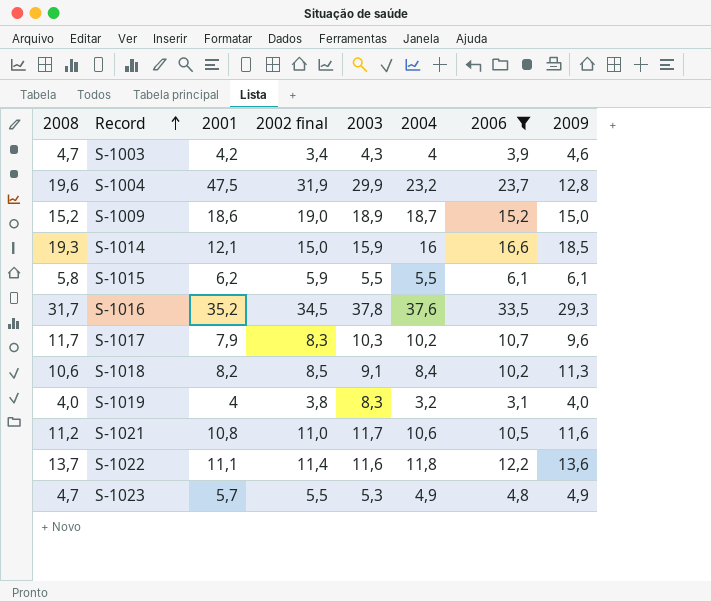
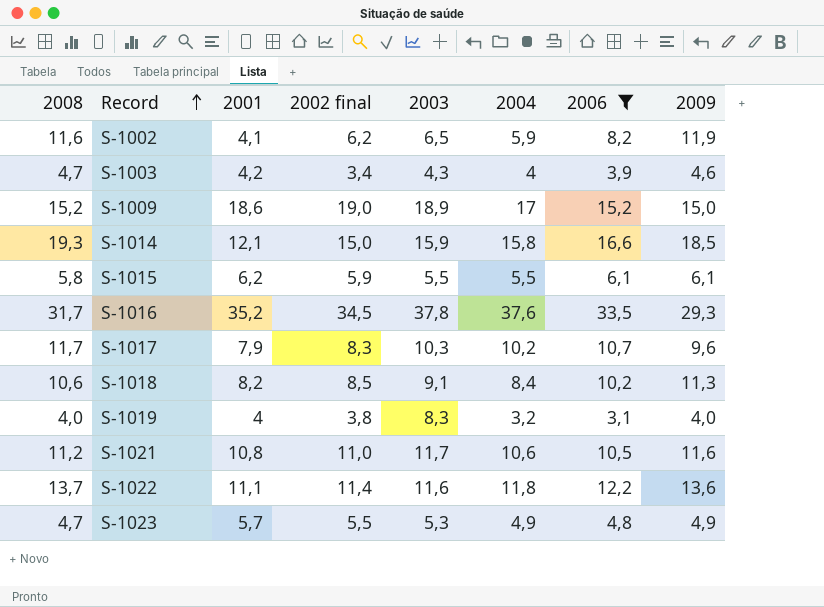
row S-1004: 19,6 | 47,5 | 31,9 | 29,9 | 23,2 | 23,7 | 12,8 -> none
row S-1002: none -> 11,6 | 4,1 | 6,2 | 6,5 | 5,9 | 8,2 | 11,9
S-1009 | 2004: 18,7 -> 17
S-1014 | 2004: 16 -> 15,8

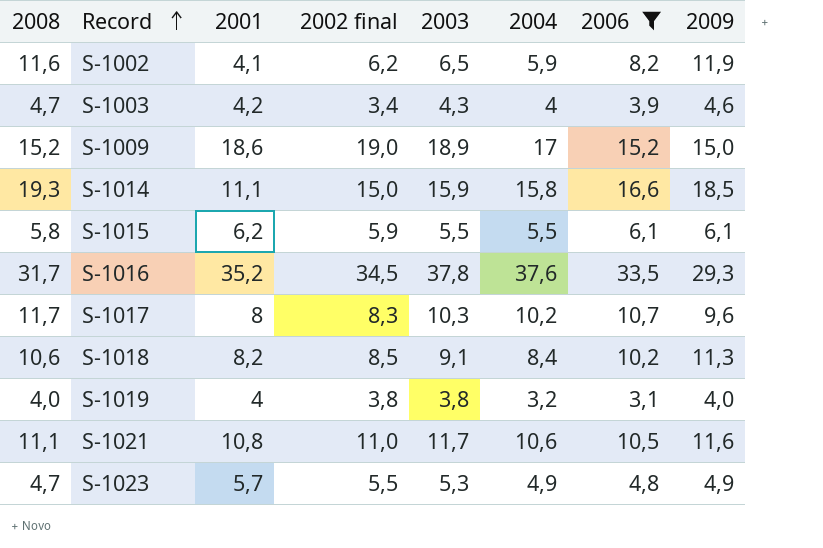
row S-1022: 13,7 | 11,1 | 11,4 | 11,6 | 11,8 | 12,2 | 13,6 -> none
S-1014 | 2001: 12,1 -> 11,1
S-1017 | 2001: 7,9 -> 8
S-1019 | 2003: 8,3 -> 3,8
S-1021 | 2008: 11,2 -> 11,1

